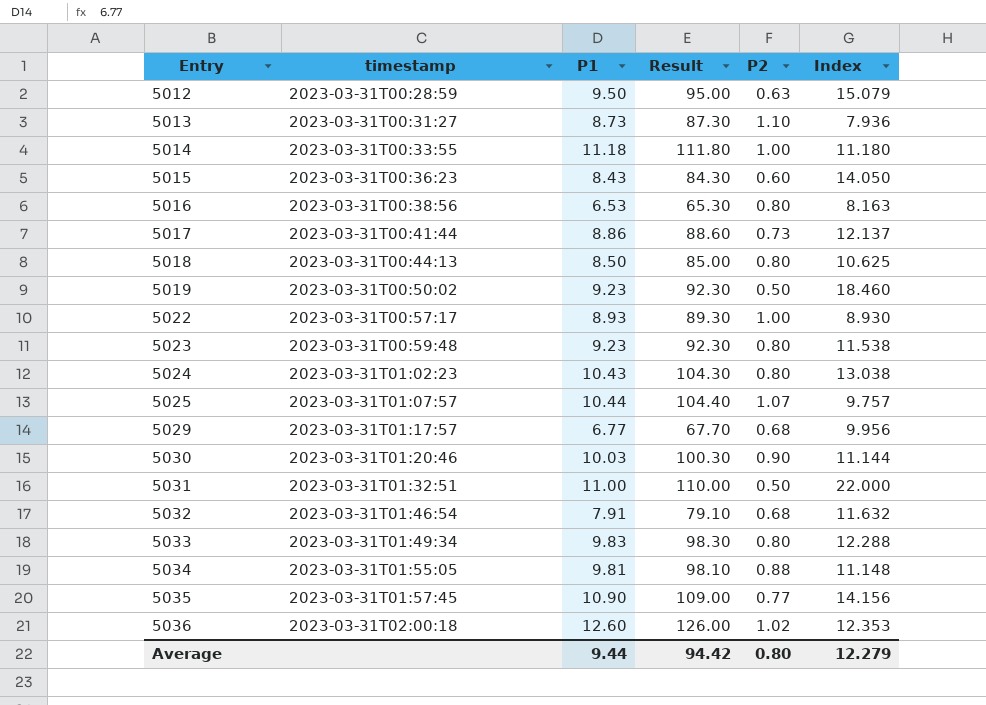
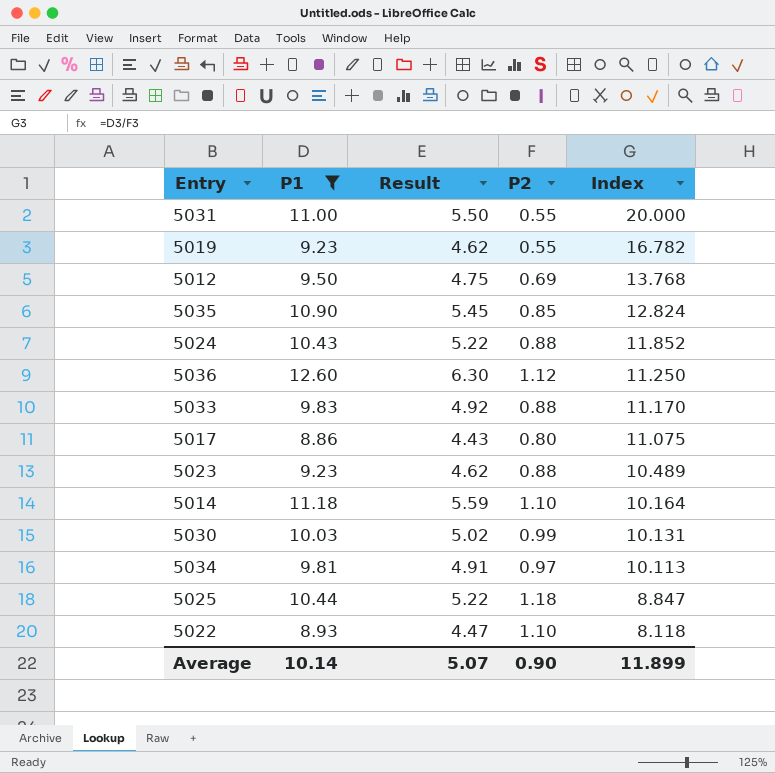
filter: none -> P1 >= 8.86
row order: Entry ascending -> Index descending
column timestamp | position: 2 -> none
column Result | formula: [P1] * 10 -> [P1] * 0.5
5031 | P2: 0.50 -> 0.55
5031 | Index: 22.000 -> 20.000
5019 | P2: 0.50 -> 0.55
5019 | Index: 18.460 -> 16.782
5012 | P2: 0.63 -> 0.69
5012 | Index: 15.079 -> 13.768
5035 | P2: 0.77 -> 0.85
5035 | Index: 14.156 -> 12.824
5024 | P2: 0.80 -> 0.88
5024 | Index: 13.038 -> 11.852
5036 | P2: 1.02 -> 1.12
5036 | Index: 12.353 -> 11.250
5033 | P2: 0.80 -> 0.88
5033 | Index: 12.288 -> 11.170
5017 | P2: 0.73 -> 0.80
5017 | Index: 12.137 -> 11.075
5023 | P2: 0.80 -> 0.88
5023 | Index: 11.538 -> 10.489
5014 | P2: 1.00 -> 1.10
5014 | Index: 11.180 -> 10.164
5030 | P2: 0.90 -> 0.99
5030 | Index: 11.144 -> 10.131
5034 | P2: 0.88 -> 0.97
5034 | Index: 11.148 -> 10.113
5025 | P2: 1.07 -> 1.18
5025 | Index: 9.757 -> 8.847
5022 | P2: 1.00 -> 1.10
5022 | Index: 8.930 -> 8.118
Average | P1: 9.44 -> 10.14
Average | Result: 94.42 -> 5.07
Average | P2: 0.80 -> 0.90
Average | Index: 12.279 -> 11.899

